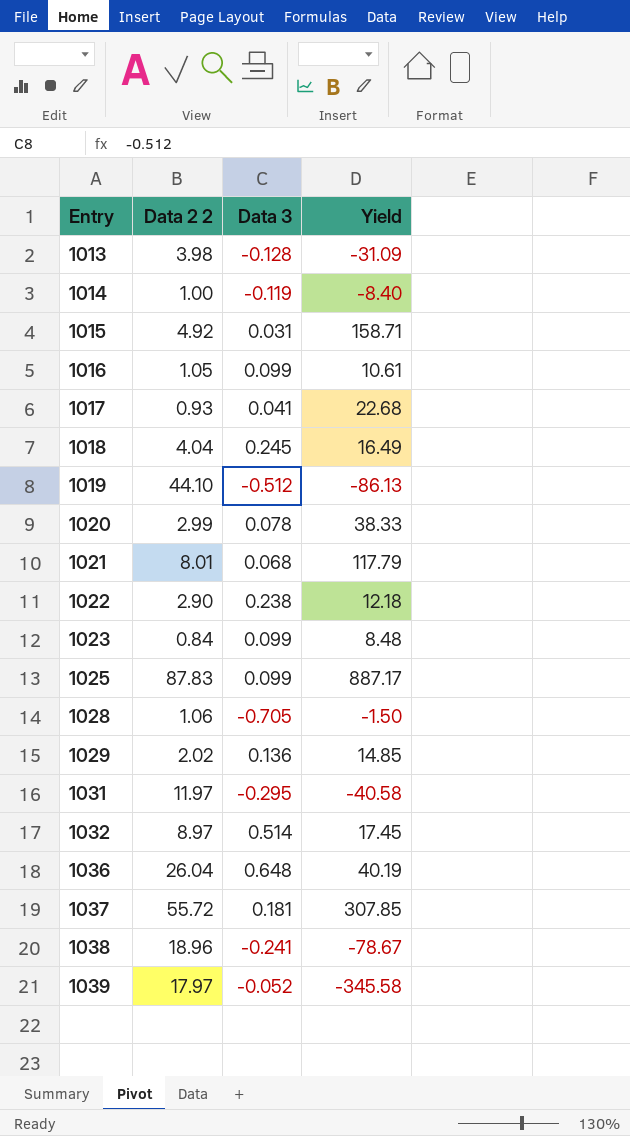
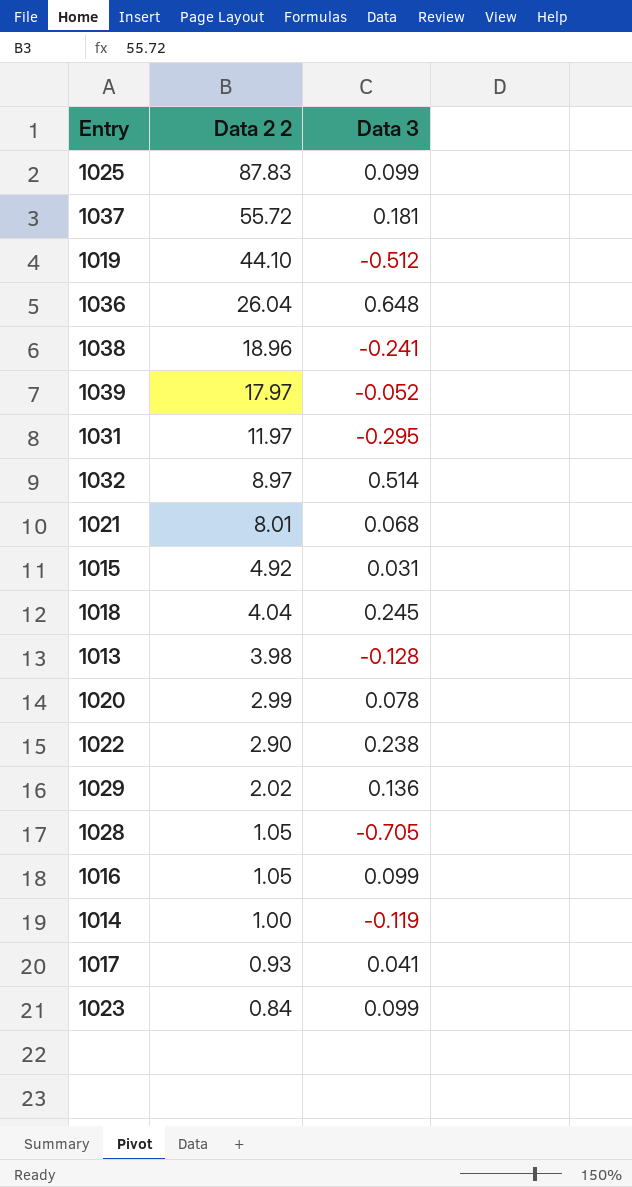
row order: Entry ascending -> Data 2 2 descending
column Yield | formula: [Data 2 2] / [Data 3] -> none
1028 | Data 2 2: 1.06 -> 1.05

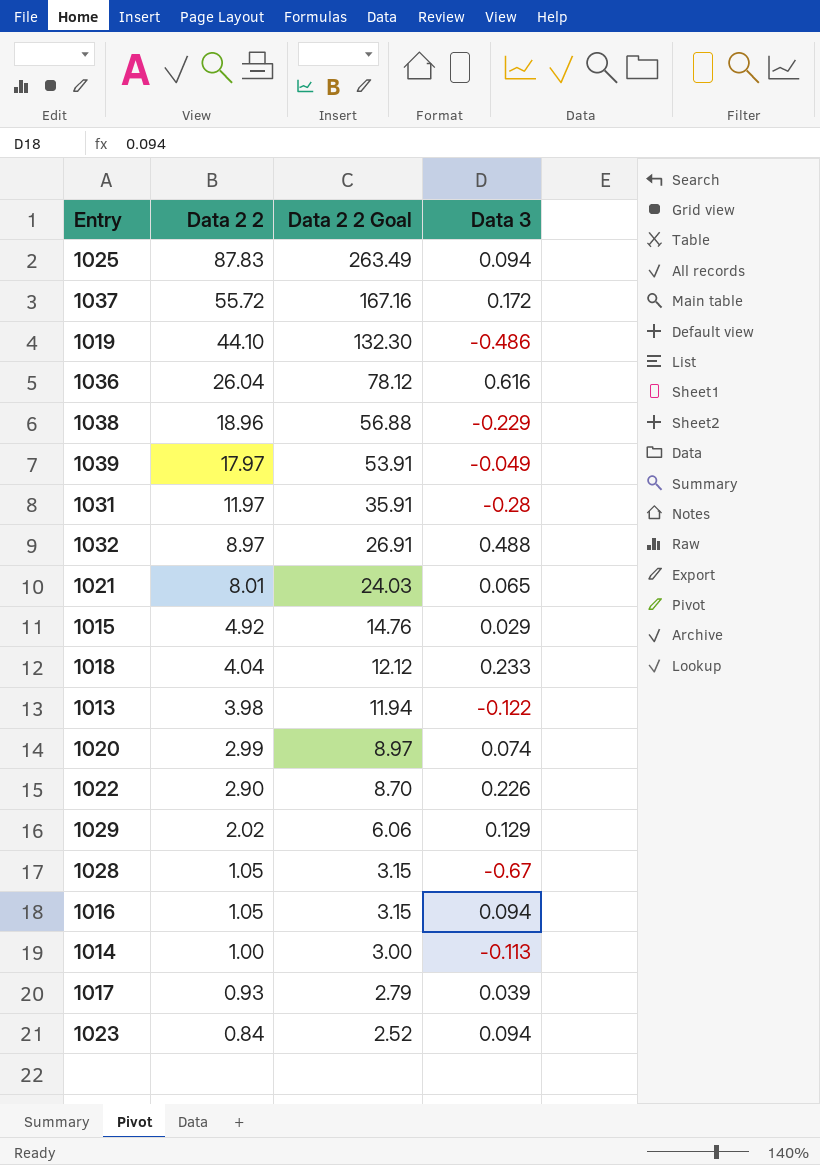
column Data 2 2 Goal | formula: none -> [Data 2 2] * 3
1025 | Data 3: 0.099 -> 0.094
1037 | Data 3: 0.181 -> 0.172
1019 | Data 3: -0.512 -> -0.486
1036 | Data 3: 0.648 -> 0.616
1038 | Data 3: -0.241 -> -0.229
1039 | Data 3: -0.052 -> -0.049
1031 | Data 3: -0.295 -> -0.28
1032 | Data 3: 0.514 -> 0.488
1021 | Data 3: 0.068 -> 0.065
1015 | Data 3: 0.031 -> 0.029
1018 | Data 3: 0.245 -> 0.233
1013 | Data 3: -0.128 -> -0.122
1020 | Data 3: 0.078 -> 0.074
1022 | Data 3: 0.238 -> 0.226
1029 | Data 3: 0.136 -> 0.129
1028 | Data 3: -0.705 -> -0.67
1016 | Data 3: 0.099 -> 0.094
1014 | Data 3: -0.119 -> -0.113
1017 | Data 3: 0.041 -> 0.039
1023 | Data 3: 0.099 -> 0.094

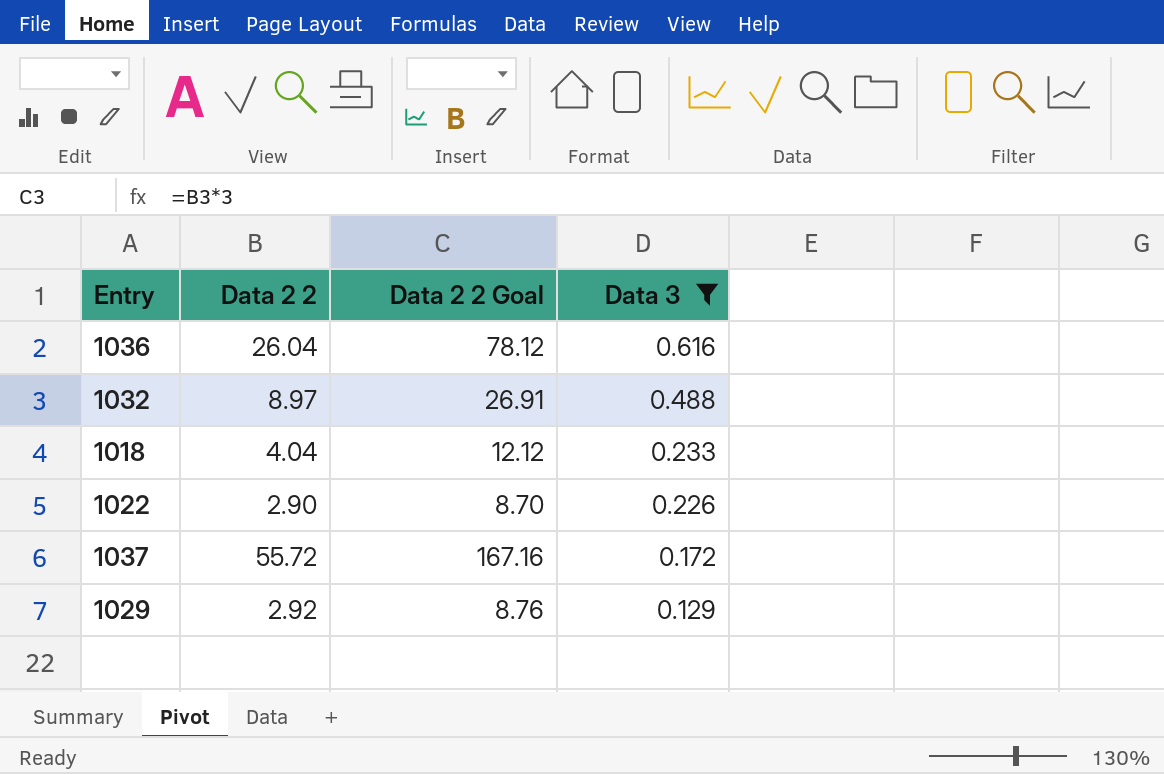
filter: none -> Data 3 >= 0.129
row order: Data 2 2 descending -> Data 3 descending
1029 | Data 2 2: 2.02 -> 2.92
1029 | Data 2 2 Goal: 6.06 -> 8.76

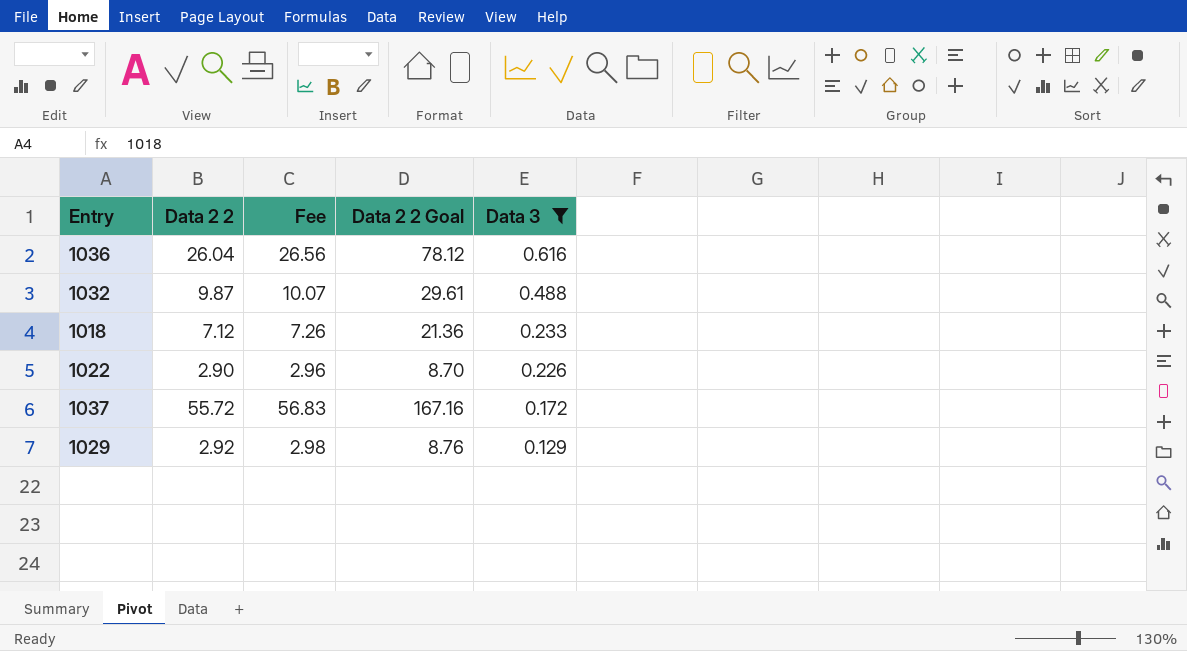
column Fee | formula: none -> [Data 2 2] * 1.02
1032 | Data 2 2: 8.97 -> 9.87
1032 | Data 2 2 Goal: 26.91 -> 29.61
1018 | Data 2 2: 4.04 -> 7.12
1018 | Data 2 2 Goal: 12.12 -> 21.36

